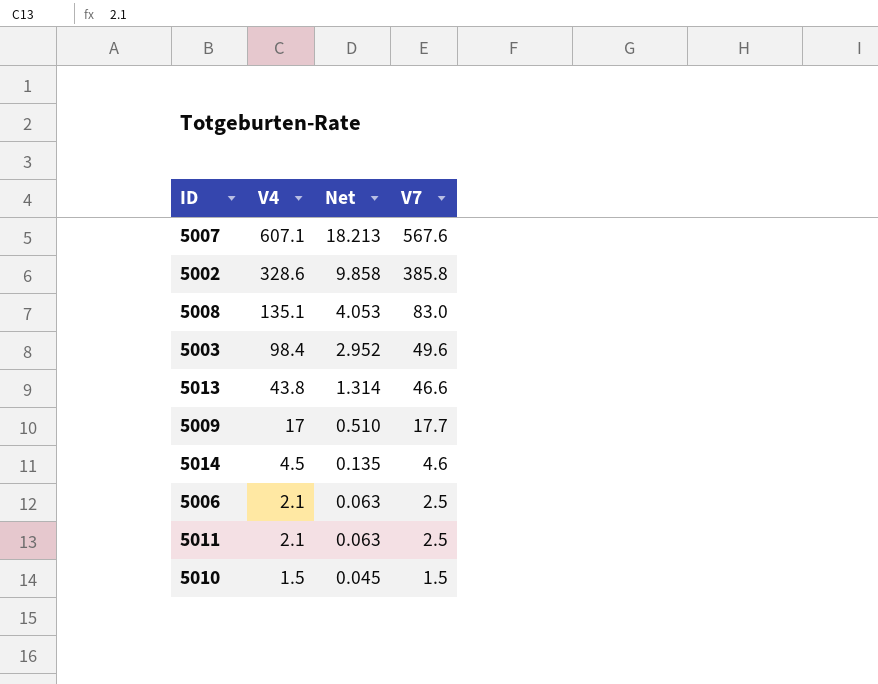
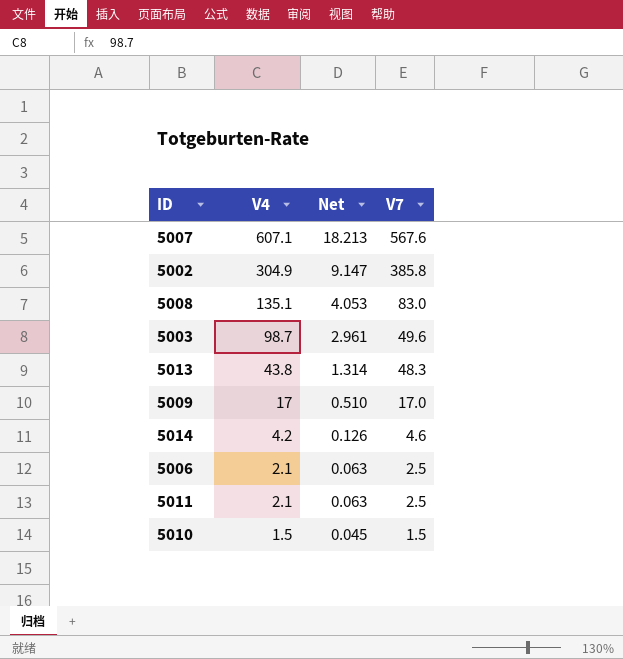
5002 | V4: 328.6 -> 304.9
5002 | Net: 9.858 -> 9.147
5003 | V4: 98.4 -> 98.7
5003 | Net: 2.952 -> 2.961
5013 | V7: 46.6 -> 48.3
5009 | V7: 17.7 -> 17.0
5014 | V4: 4.5 -> 4.2
5014 | Net: 0.135 -> 0.126

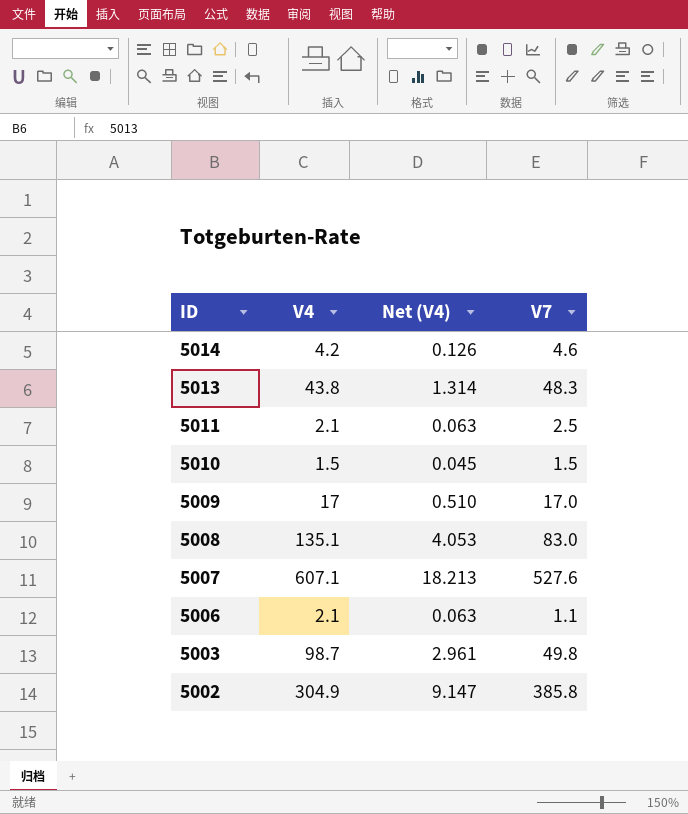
row order: V4 descending -> ID descending
column name: Net -> Net (V4)
5007 | V7: 567.6 -> 527.6
5006 | V7: 2.5 -> 1.1
5003 | V7: 49.6 -> 49.8

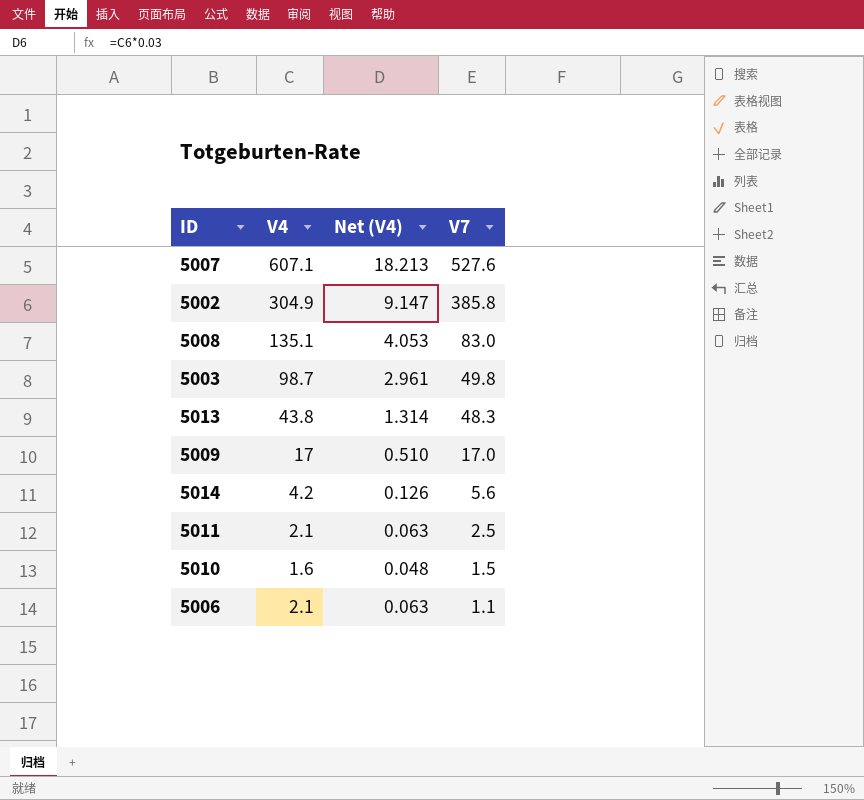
row order: ID descending -> V7 descending
5014 | V7: 4.6 -> 5.6
5010 | V4: 1.5 -> 1.6
5010 | Net (V4): 0.045 -> 0.048

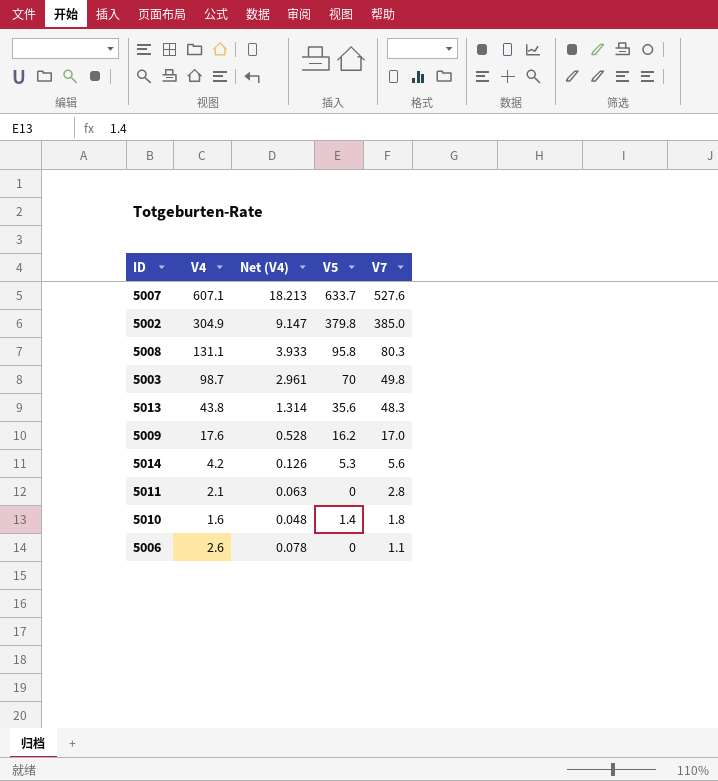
column V5 | position: none -> 4
5002 | V7: 385.8 -> 385.0
5008 | V4: 135.1 -> 131.1
5008 | Net (V4): 4.053 -> 3.933
5008 | V7: 83.0 -> 80.3
5009 | V4: 17 -> 17.6
5009 | Net (V4): 0.510 -> 0.528
5011 | V7: 2.5 -> 2.8
5010 | V7: 1.5 -> 1.8
5006 | V4: 2.1 -> 2.6
5006 | Net (V4): 0.063 -> 0.078

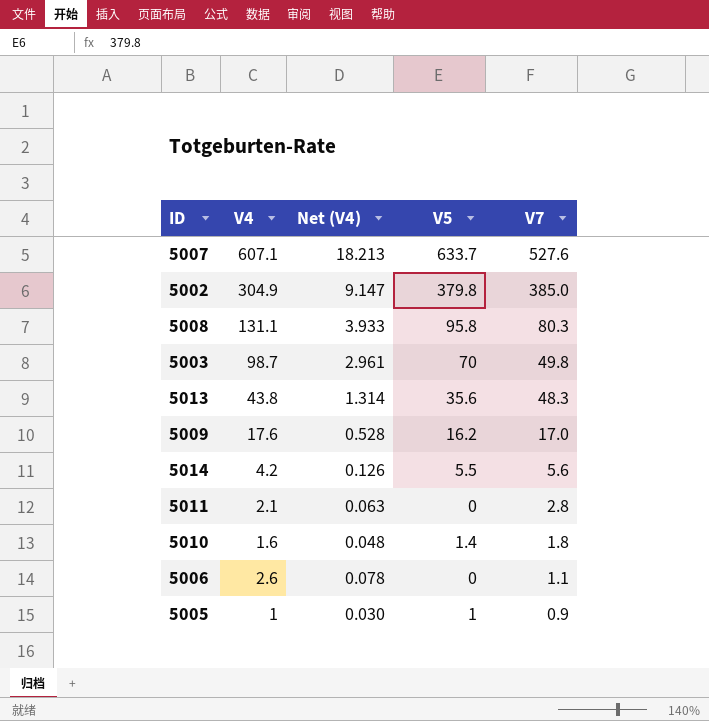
5014 | V5: 5.3 -> 5.5
row 5005: none -> 1 | 0.030 | 1 | 0.9

